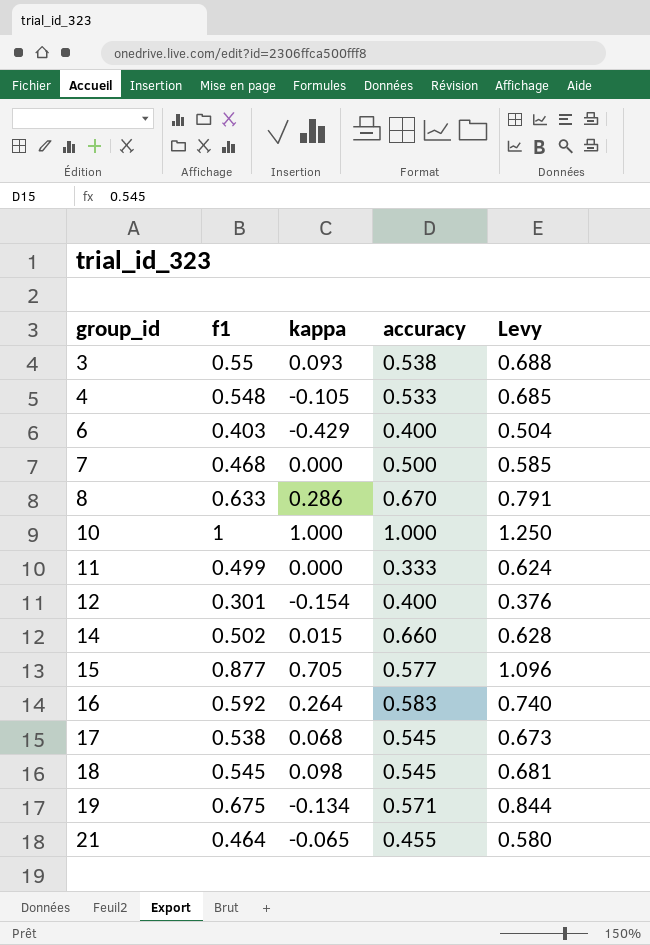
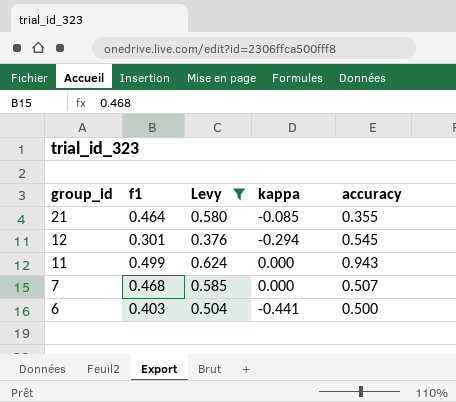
filter: none -> Levy <= 0.624
row order: group_id ascending -> group_id descending
column Levy | position: 5 -> 3
21 | kappa: -0.065 -> -0.085
21 | accuracy: 0.455 -> 0.355
12 | kappa: -0.154 -> -0.294
12 | accuracy: 0.400 -> 0.545
11 | accuracy: 0.333 -> 0.943
7 | accuracy: 0.500 -> 0.507
6 | kappa: -0.429 -> -0.441
6 | accuracy: 0.400 -> 0.500

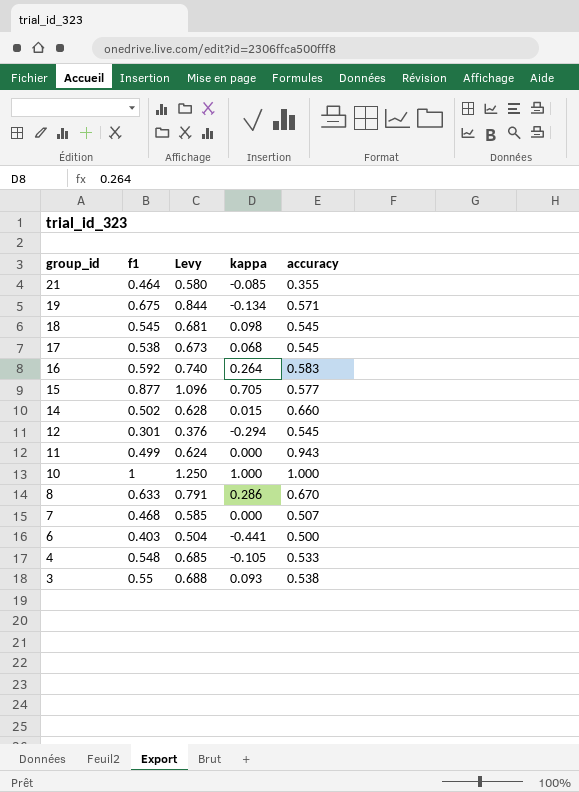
filter: Levy <= 0.624 -> none

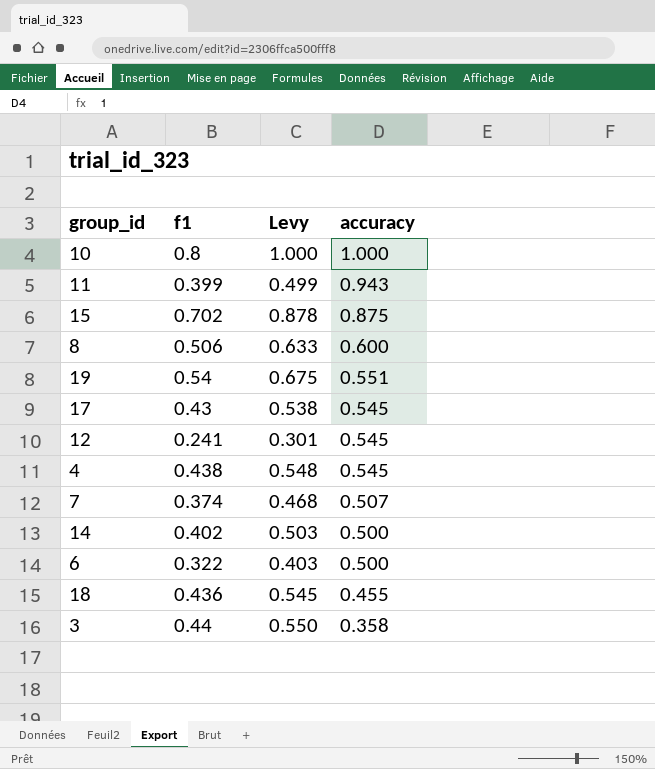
row order: group_id descending -> accuracy descending
column kappa | position: 4 -> none
row 21: 0.464 | 0.580 | -0.085 | 0.355 -> none
row 16: 0.592 | 0.740 | 0.264 | 0.583 -> none
10 | f1: 1 -> 0.8
10 | Levy: 1.250 -> 1.000
11 | f1: 0.499 -> 0.399
11 | Levy: 0.624 -> 0.499
15 | f1: 0.877 -> 0.702
15 | Levy: 1.096 -> 0.878
15 | accuracy: 0.577 -> 0.875
8 | f1: 0.633 -> 0.506
8 | Levy: 0.791 -> 0.633
8 | accuracy: 0.670 -> 0.600
19 | f1: 0.675 -> 0.54
19 | Levy: 0.844 -> 0.675
19 | accuracy: 0.571 -> 0.551
17 | f1: 0.538 -> 0.43
17 | Levy: 0.673 -> 0.538
12 | f1: 0.301 -> 0.241
12 | Levy: 0.376 -> 0.301
4 | f1: 0.548 -> 0.438
4 | Levy: 0.685 -> 0.548
4 | accuracy: 0.533 -> 0.545
7 | f1: 0.468 -> 0.374
7 | Levy: 0.585 -> 0.468
14 | f1: 0.502 -> 0.402
14 | Levy: 0.628 -> 0.503
14 | accuracy: 0.660 -> 0.500
6 | f1: 0.403 -> 0.322
6 | Levy: 0.504 -> 0.403
18 | f1: 0.545 -> 0.436
18 | Levy: 0.681 -> 0.545
18 | accuracy: 0.545 -> 0.455
3 | f1: 0.55 -> 0.44
3 | Levy: 0.688 -> 0.550
3 | accuracy: 0.538 -> 0.358

